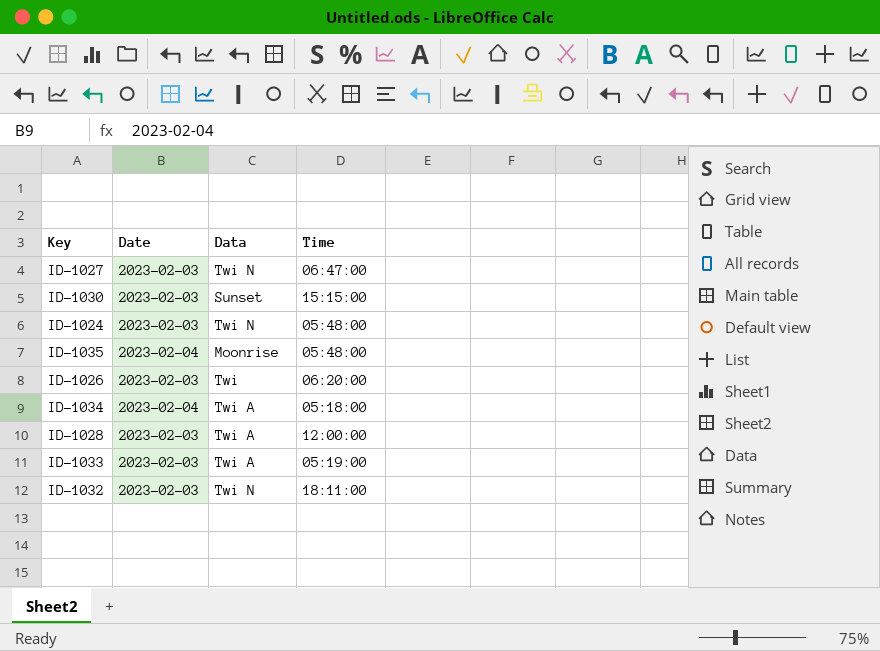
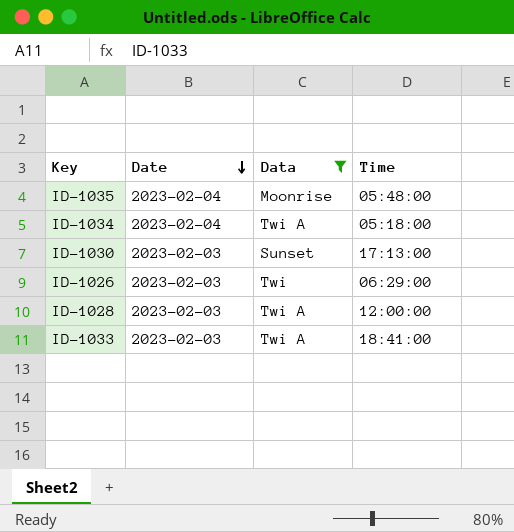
filter: none -> Data != Twi N
row order: none -> Date descending
ID-1030 | Time: 15:15:00 -> 17:13:00
ID-1026 | Time: 06:20:00 -> 06:29:00
ID-1033 | Time: 05:19:00 -> 18:41:00

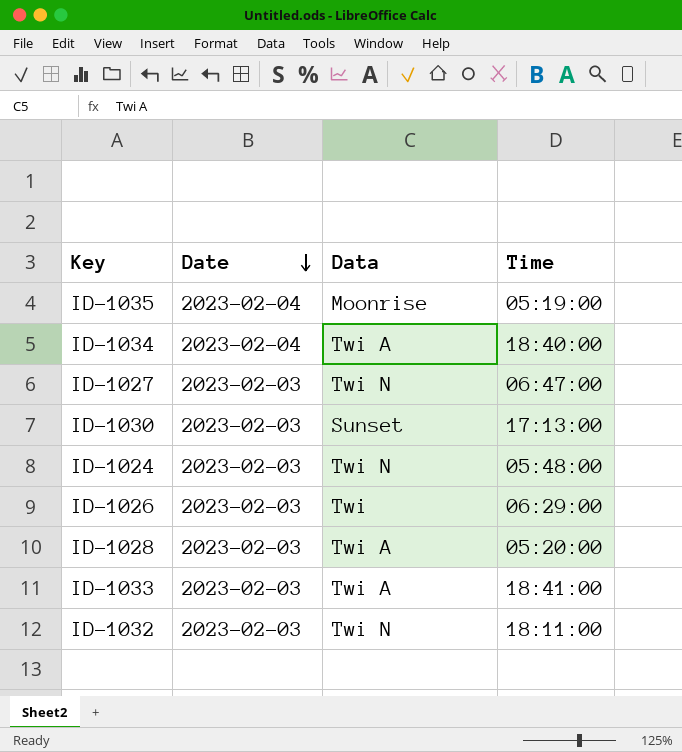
filter: Data != Twi N -> none
ID-1035 | Time: 05:48:00 -> 05:19:00
ID-1034 | Time: 05:18:00 -> 18:40:00
ID-1028 | Time: 12:00:00 -> 05:20:00

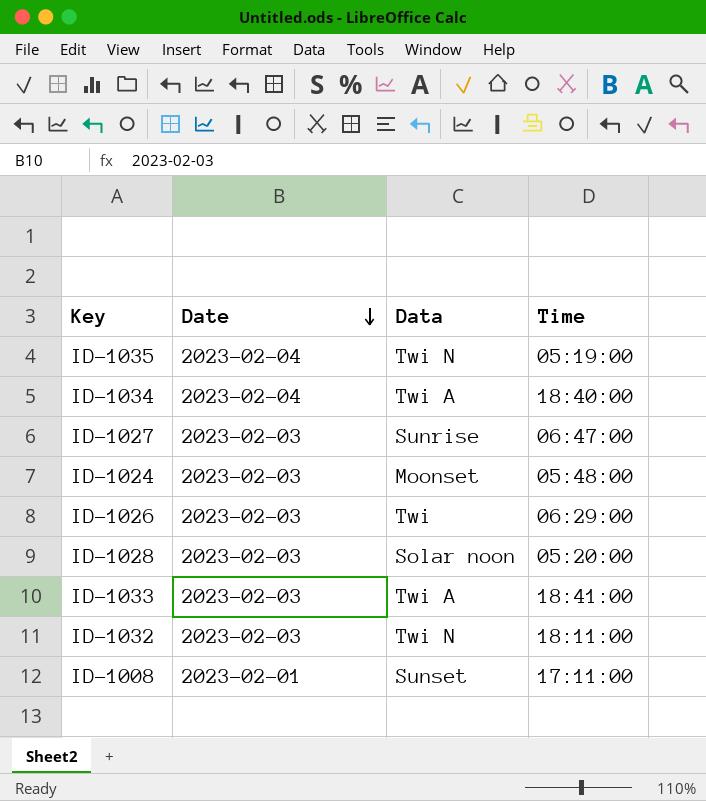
row ID-1030: 2023-02-03 | Sunset | 17:13:00 -> none
ID-1035 | Data: Moonrise -> Twi N
ID-1027 | Data: Twi N -> Sunrise
ID-1024 | Data: Twi N -> Moonset
ID-1028 | Data: Twi A -> Solar noon
row ID-1008: none -> 2023-02-01 | Sunset | 17:11:00

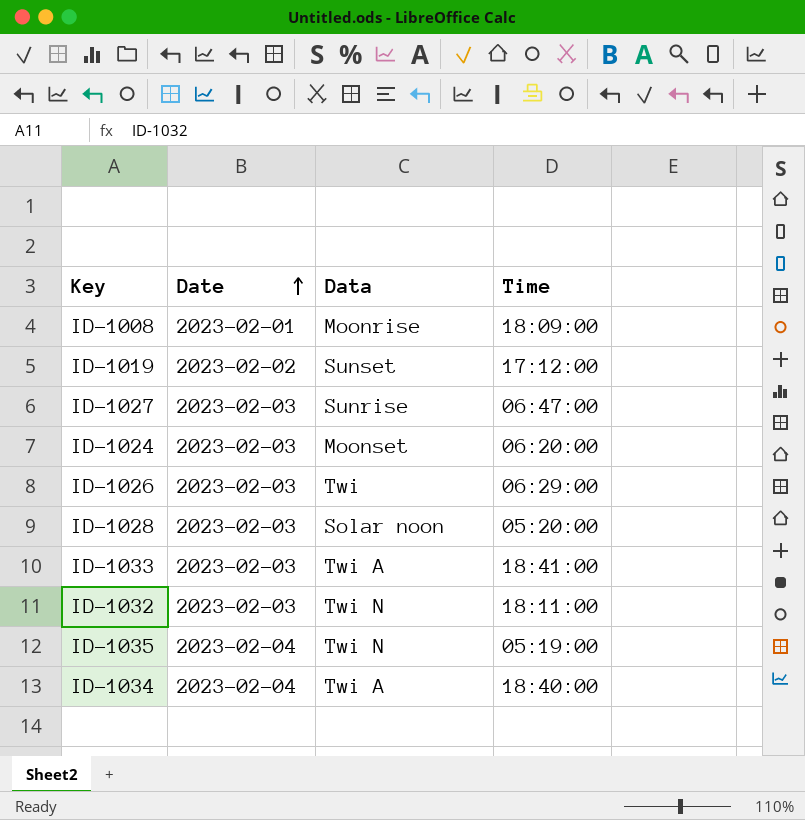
row order: Date descending -> Date ascending
ID-1008 | Data: Sunset -> Moonrise
ID-1008 | Time: 17:11:00 -> 18:09:00
row ID-1019: none -> 2023-02-02 | Sunset | 17:12:00
ID-1024 | Time: 05:48:00 -> 06:20:00

